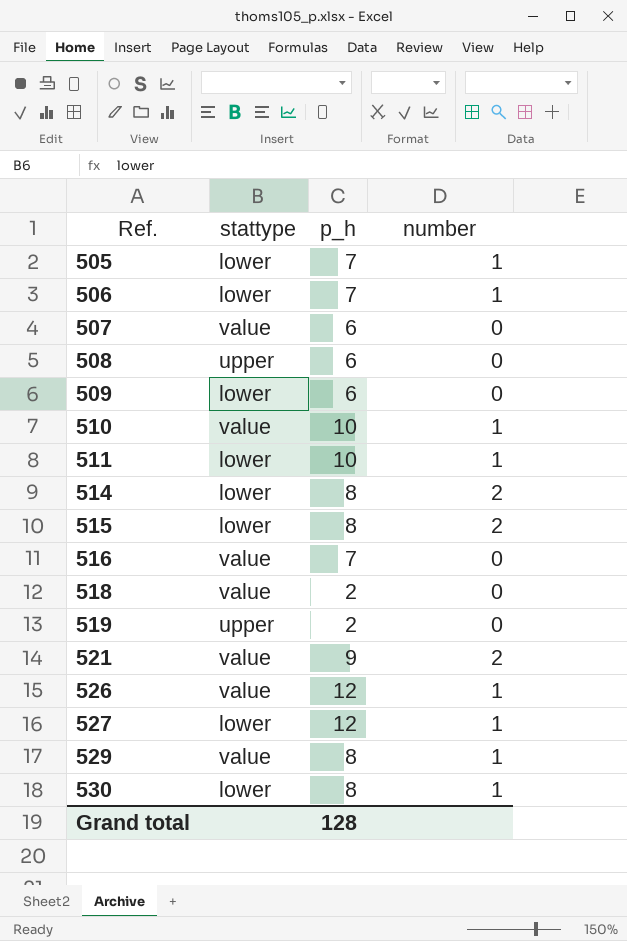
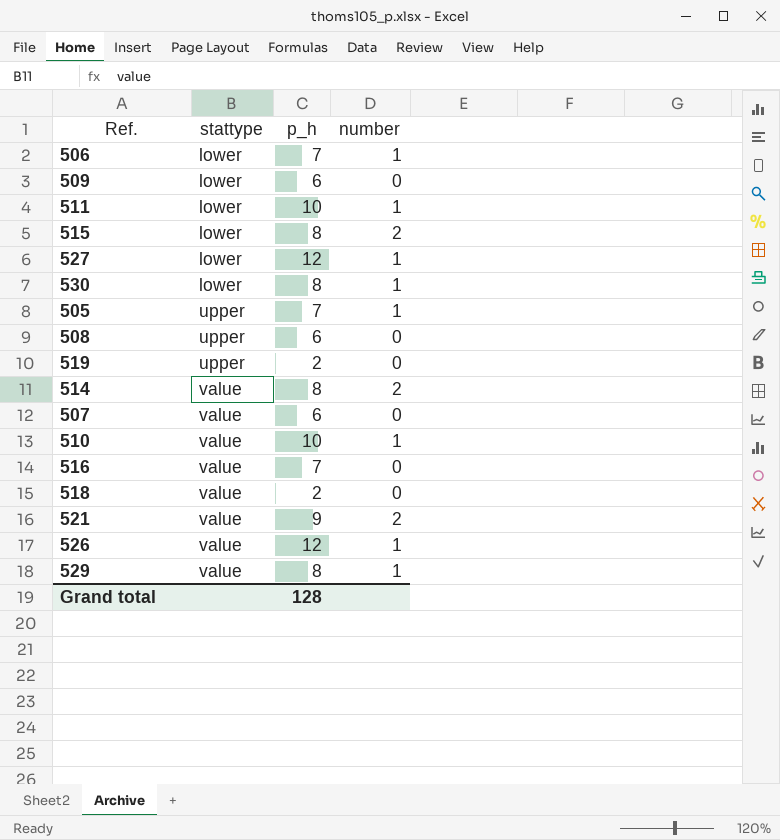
row order: Ref. ascending -> stattype ascending
505 | stattype: lower -> upper
514 | stattype: lower -> value

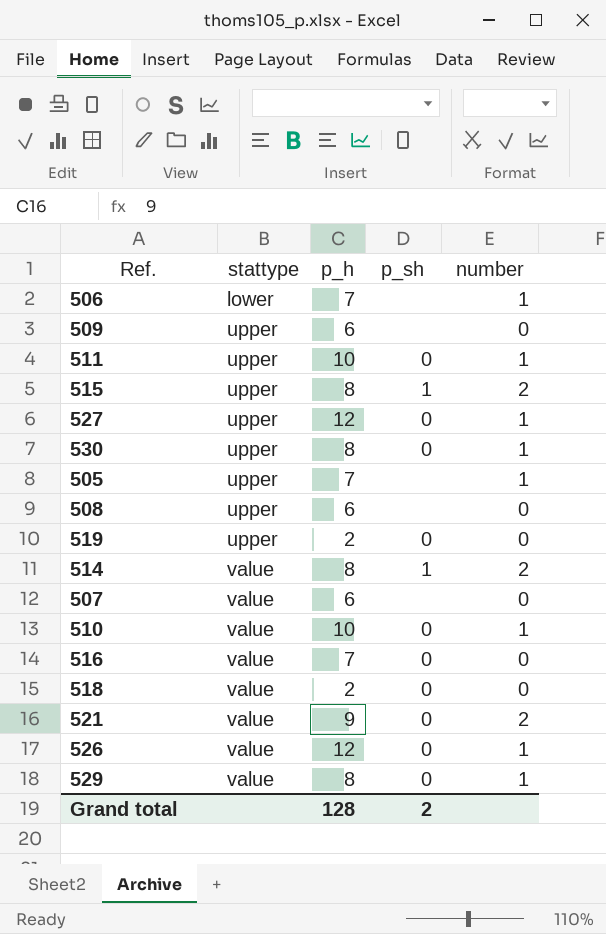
column p_sh | position: none -> 4
509 | stattype: lower -> upper
511 | stattype: lower -> upper
515 | stattype: lower -> upper
527 | stattype: lower -> upper
530 | stattype: lower -> upper

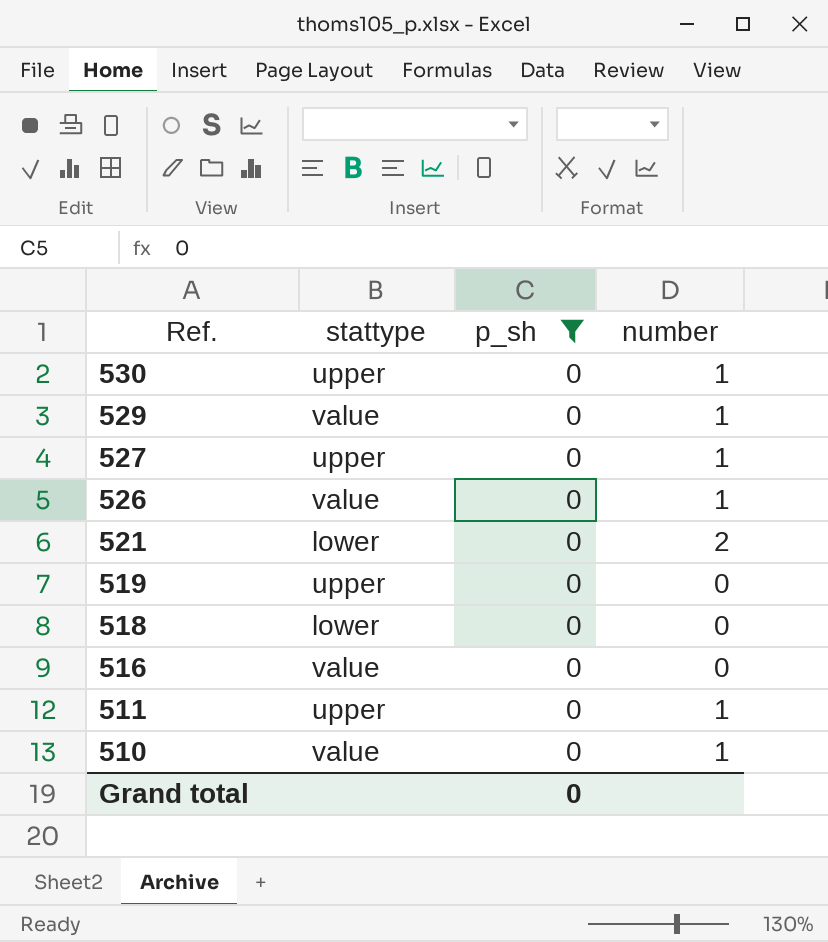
filter: none -> p_sh = 0
row order: stattype ascending -> Ref. descending
column p_h | position: 3 -> none
521 | stattype: value -> lower
518 | stattype: value -> lower
Grand total | p_sh: 2 -> 0

